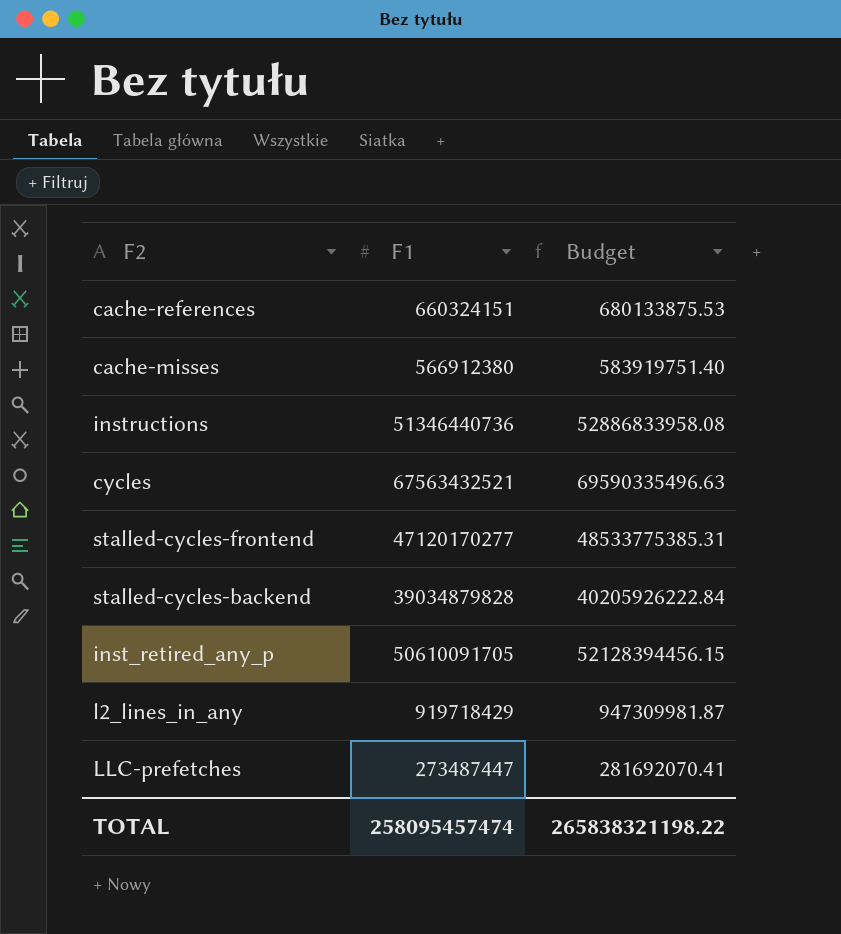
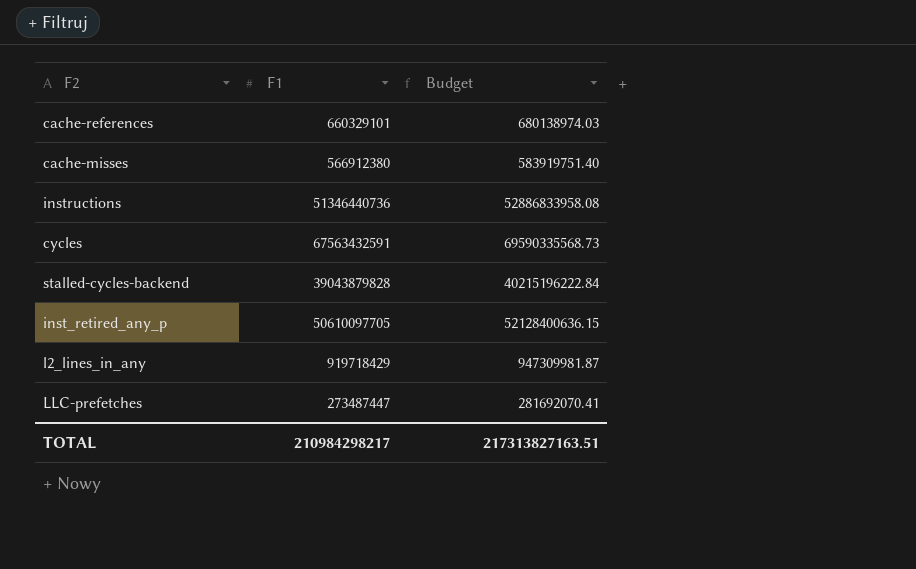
row stalled-cycles-frontend: 47120170277 | 48533775385.31 -> none
cache-references | F1: 660324151 -> 660329101
cache-references | Budget: 680133875.53 -> 680138974.03
cycles | F1: 67563432521 -> 67563432591
cycles | Budget: 69590335496.63 -> 69590335568.73
stalled-cycles-backend | F1: 39034879828 -> 39043879828
stalled-cycles-backend | Budget: 40205926222.84 -> 40215196222.84
inst_retired_any_p | F1: 50610091705 -> 50610097705
inst_retired_any_p | Budget: 52128394456.15 -> 52128400636.15
TOTAL | F1: 258095457474 -> 210984298217
TOTAL | Budget: 265838321198.22 -> 217313827163.51

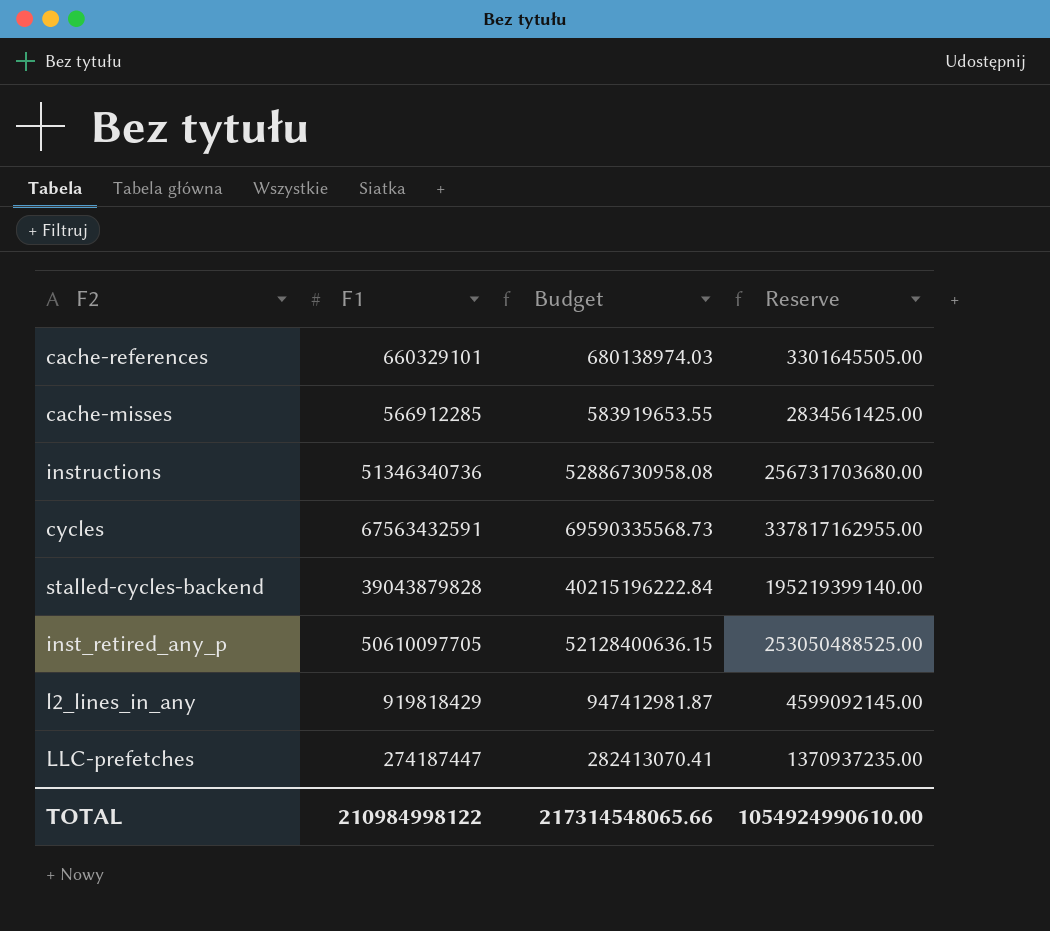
column Reserve | formula: none -> [F1] * 5
cache-misses | F1: 566912380 -> 566912285
cache-misses | Budget: 583919751.40 -> 583919653.55
instructions | F1: 51346440736 -> 51346340736
instructions | Budget: 52886833958.08 -> 52886730958.08
l2_lines_in_any | F1: 919718429 -> 919818429
l2_lines_in_any | Budget: 947309981.87 -> 947412981.87
LLC-prefetches | F1: 273487447 -> 274187447
LLC-prefetches | Budget: 281692070.41 -> 282413070.41
TOTAL | F1: 210984298217 -> 210984998122
TOTAL | Budget: 217313827163.51 -> 217314548065.66

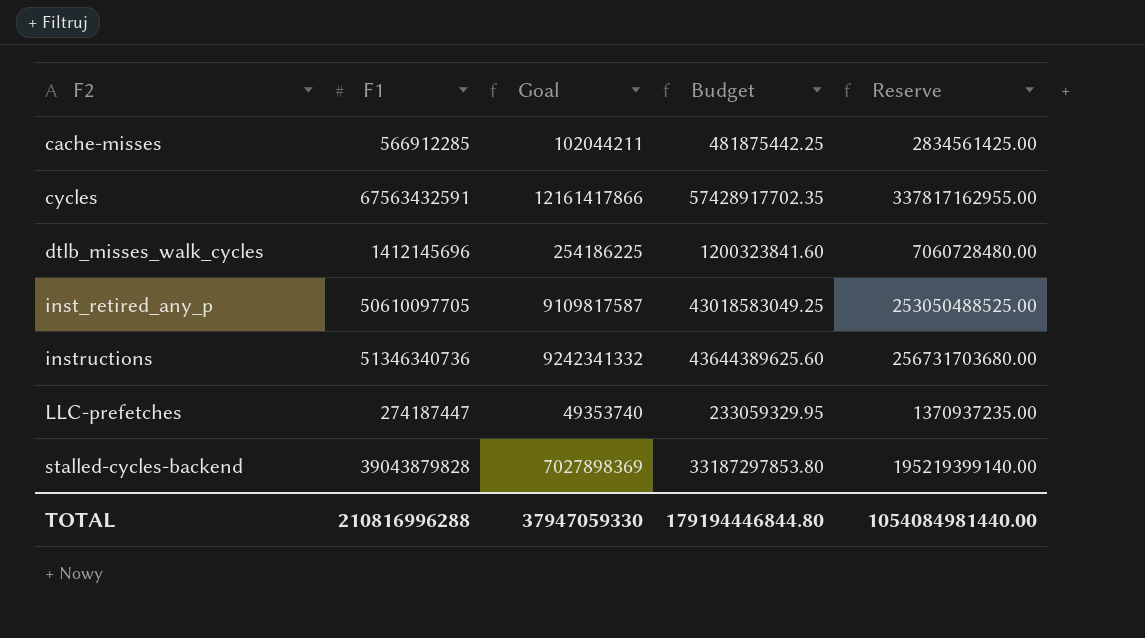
row order: none -> F2 ascending
column Goal | formula: none -> [F1] * 0.18
column Budget | formula: [F1] * 1.03 -> [F1] * 0.85
row cache-references: 660329101 | 680138974.03 | 3301645505.00 -> none
row l2_lines_in_any: 919818429 | 947412981.87 | 4599092145.00 -> none
row dtlb_misses_walk_cycles: none -> 1412145696 | 254186225 | 1200323841.60 | 7060728480.00
TOTAL | F1: 210984998122 -> 210816996288
TOTAL | Budget: 217314548065.66 -> 179194446844.80
TOTAL | Reserve: 1054924990610.00 -> 1054084981440.00

